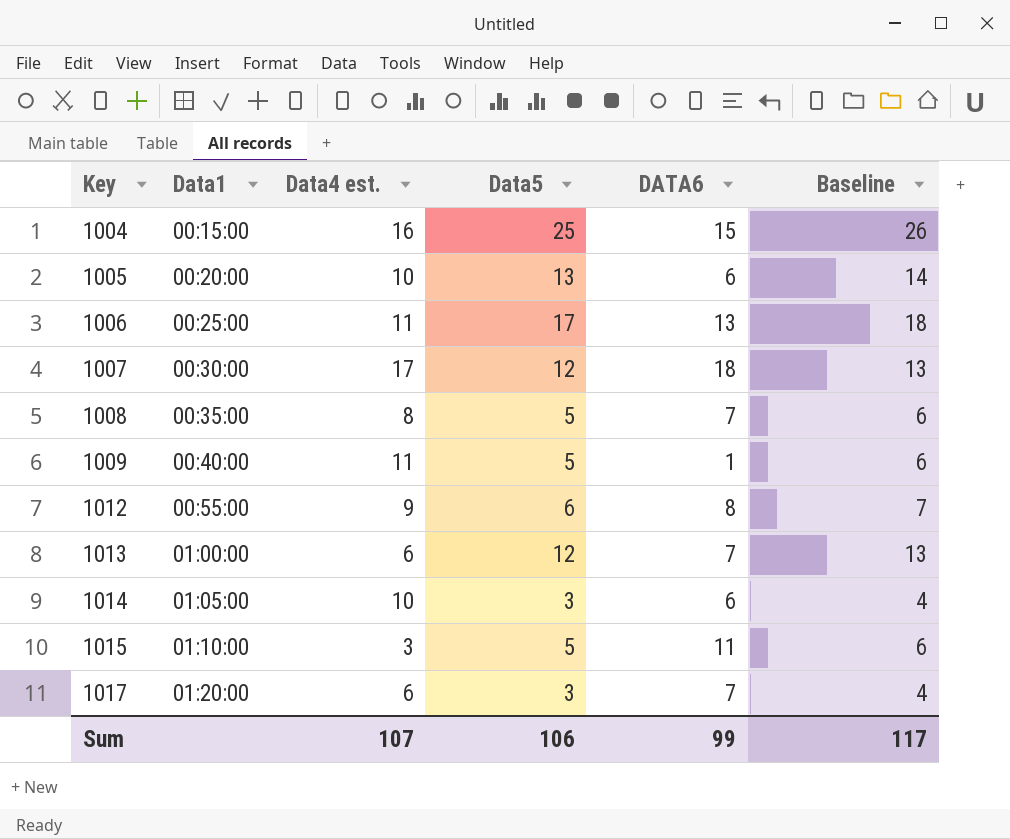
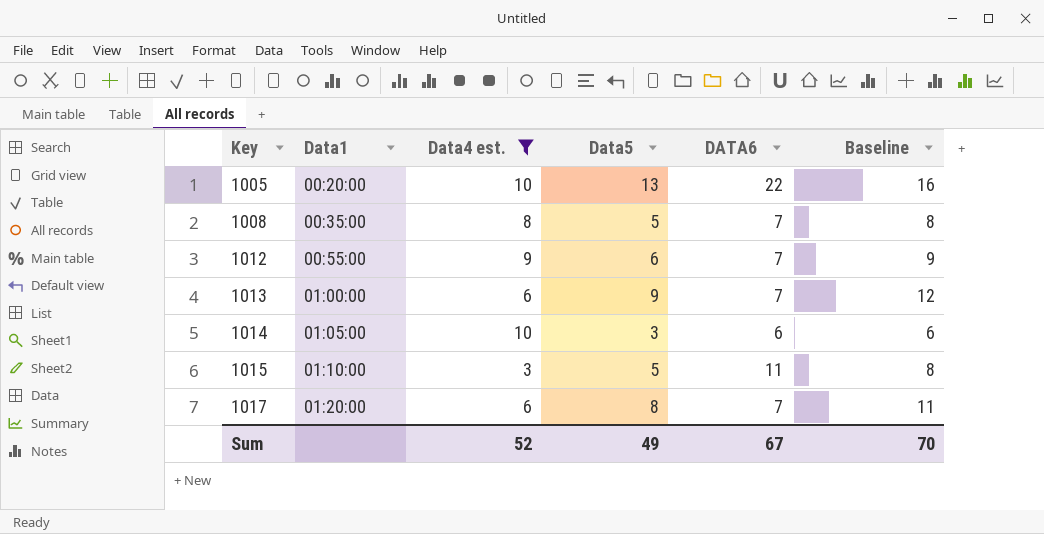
filter: none -> Data4 est. <= 10
column Baseline | formula: [Data5] + 1 -> [Data5] + 3
1005 | DATA6: 6 -> 22
1012 | DATA6: 8 -> 7
1013 | Data5: 12 -> 9
1017 | Data5: 3 -> 8
Sum | Data4 est.: 107 -> 52
Sum | Data5: 106 -> 49
Sum | DATA6: 99 -> 67
Sum | Baseline: 117 -> 70

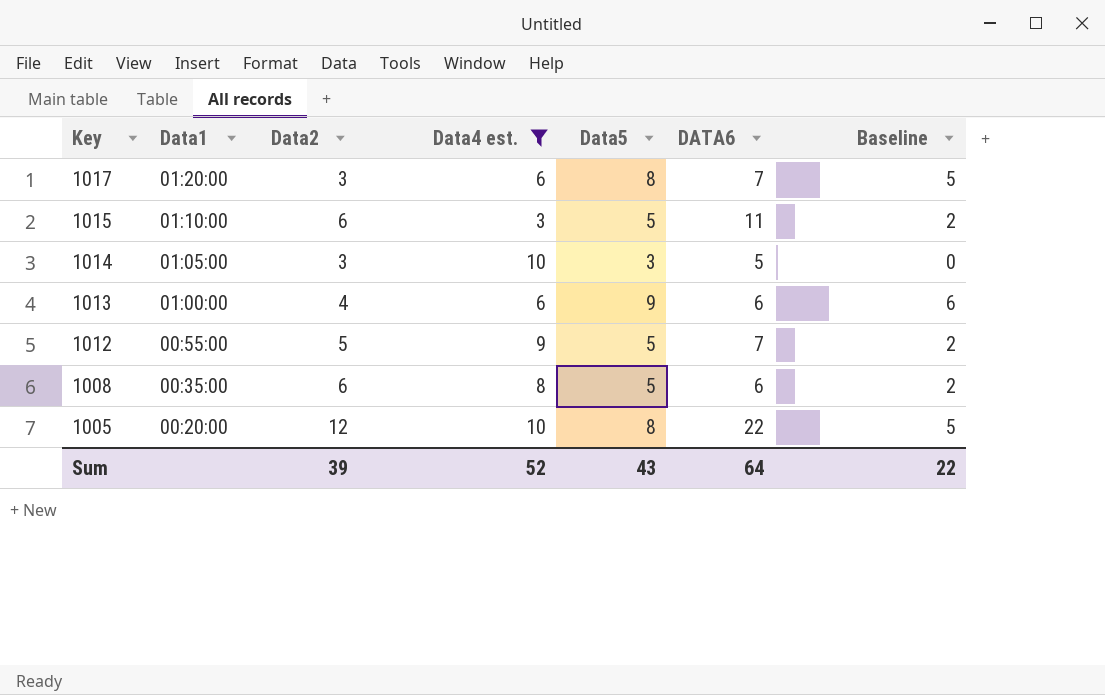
row order: Key ascending -> Key descending
column Data2 | position: none -> 3
column Baseline | formula: [Data5] + 3 -> [Data5] - 3
1014 | DATA6: 6 -> 5
1013 | DATA6: 7 -> 6
1012 | Data5: 6 -> 5
1008 | DATA6: 7 -> 6
1005 | Data5: 13 -> 8
Sum | Data5: 49 -> 43
Sum | DATA6: 67 -> 64
Sum | Baseline: 70 -> 22

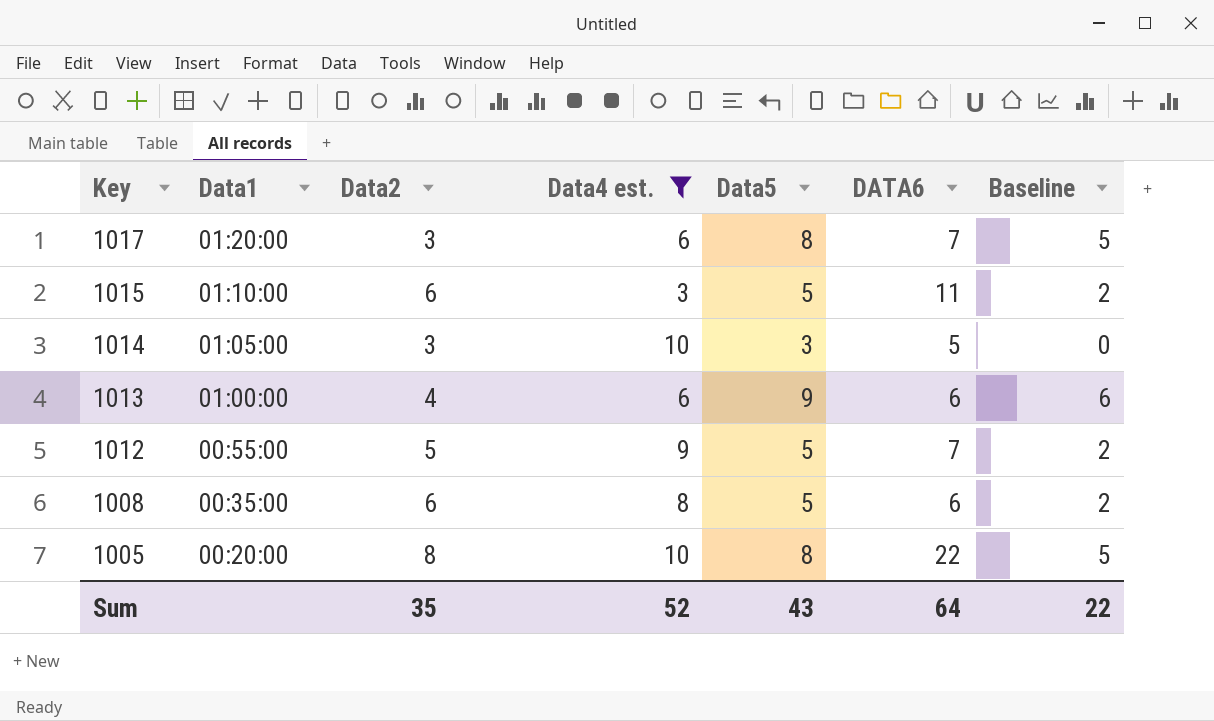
1005 | Data2: 12 -> 8
Sum | Data2: 39 -> 35

